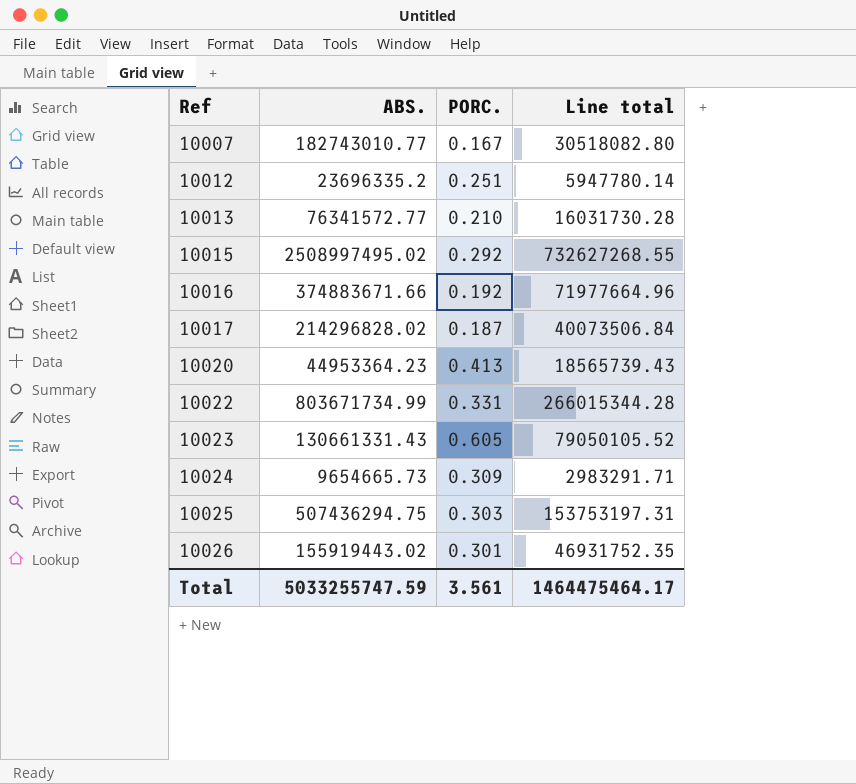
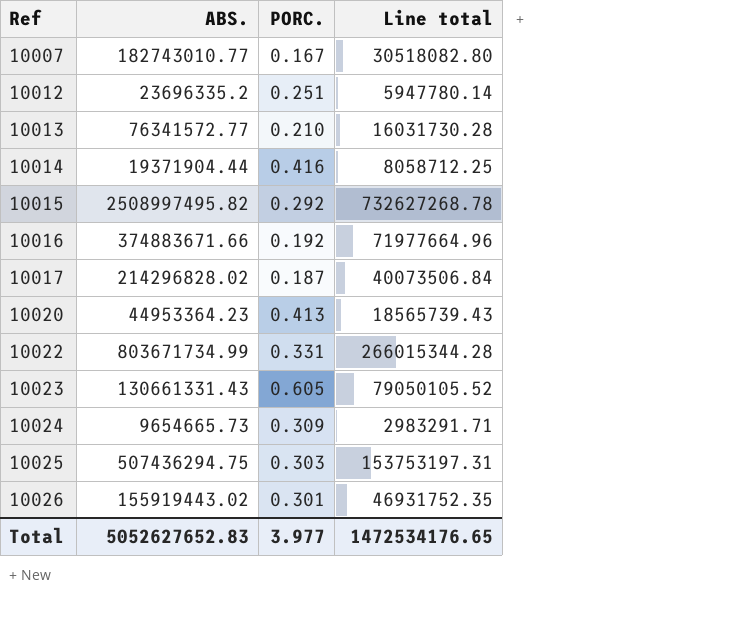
row 10014: none -> 19371904.44 | 0.416 | 8058712.25
10015 | ABS.: 2508997495.02 -> 2508997495.82
10015 | Line total: 732627268.55 -> 732627268.78
Total | ABS.: 5033255747.59 -> 5052627652.83
Total | PORC.: 3.561 -> 3.977
Total | Line total: 1464475464.17 -> 1472534176.65

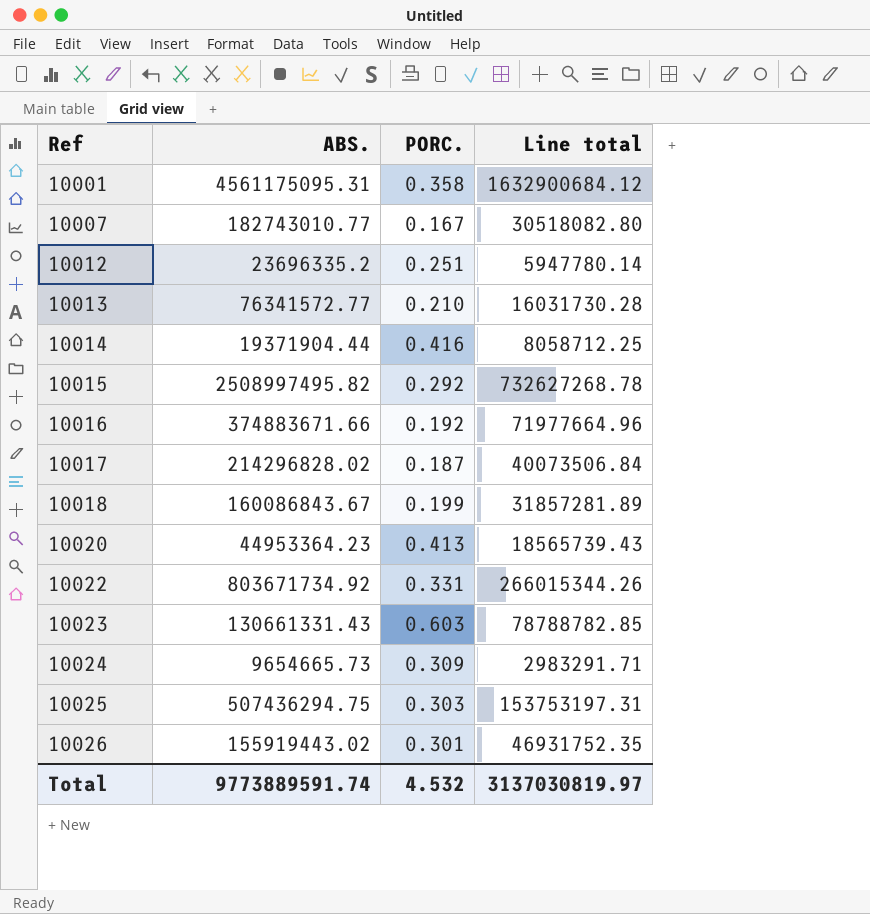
row 10001: none -> 4561175095.31 | 0.358 | 1632900684.12
row 10018: none -> 160086843.67 | 0.199 | 31857281.89
10022 | ABS.: 803671734.99 -> 803671734.92
10022 | Line total: 266015344.28 -> 266015344.26
10023 | PORC.: 0.605 -> 0.603
10023 | Line total: 79050105.52 -> 78788782.85
Total | ABS.: 5052627652.83 -> 9773889591.74
Total | PORC.: 3.977 -> 4.532
Total | Line total: 1472534176.65 -> 3137030819.97

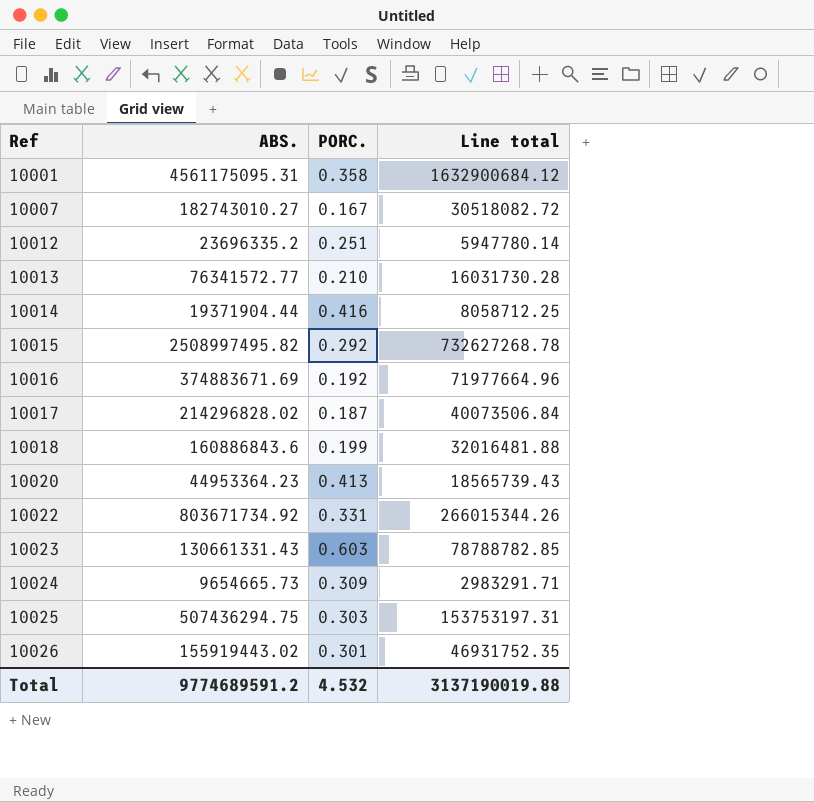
10007 | ABS.: 182743010.77 -> 182743010.27
10007 | Line total: 30518082.80 -> 30518082.72
10016 | ABS.: 374883671.66 -> 374883671.69
10018 | ABS.: 160086843.67 -> 160886843.6
10018 | Line total: 31857281.89 -> 32016481.88
Total | ABS.: 9773889591.74 -> 9774689591.2
Total | Line total: 3137030819.97 -> 3137190019.88

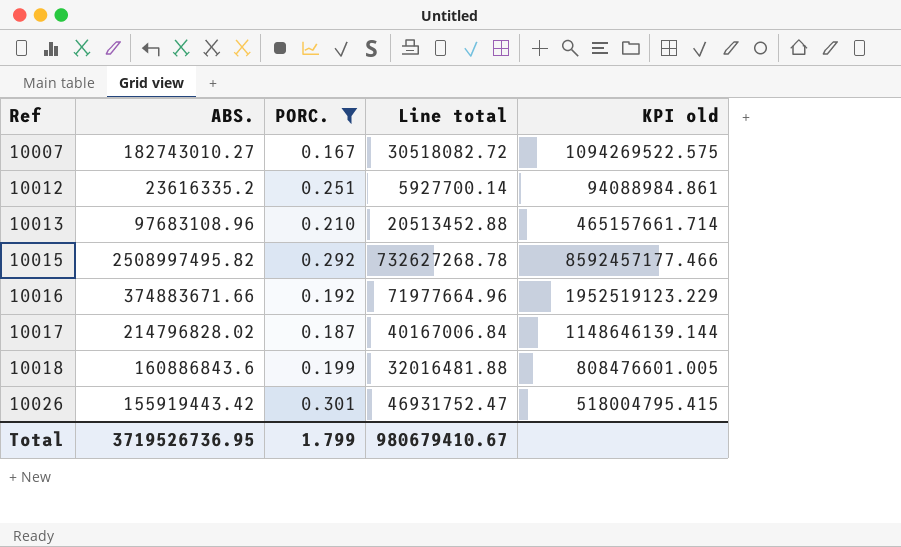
filter: none -> PORC. <= 0.301
column KPI old | formula: none -> [ABS.] / [PORC.]
10012 | ABS.: 23696335.2 -> 23616335.2
10012 | Line total: 5947780.14 -> 5927700.14
10013 | ABS.: 76341572.77 -> 97683108.96
10013 | Line total: 16031730.28 -> 20513452.88
10016 | ABS.: 374883671.69 -> 374883671.66
10017 | ABS.: 214296828.02 -> 214796828.02
10017 | Line total: 40073506.84 -> 40167006.84
10026 | ABS.: 155919443.02 -> 155919443.42
10026 | Line total: 46931752.35 -> 46931752.47
Total | ABS.: 9774689591.2 -> 3719526736.95
Total | PORC.: 4.532 -> 1.799
Total | Line total: 3137190019.88 -> 980679410.67

